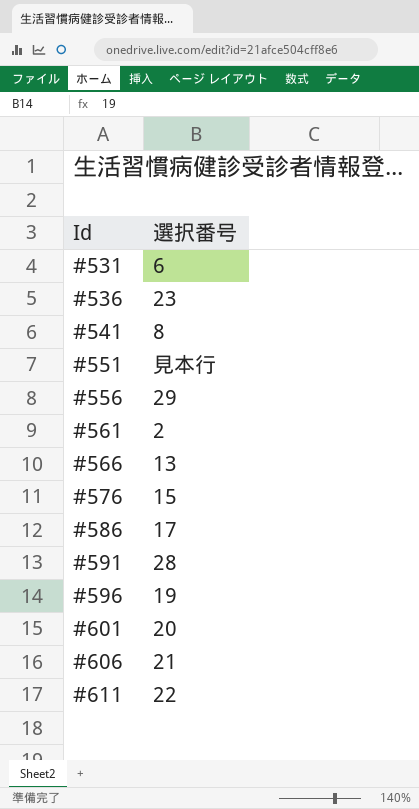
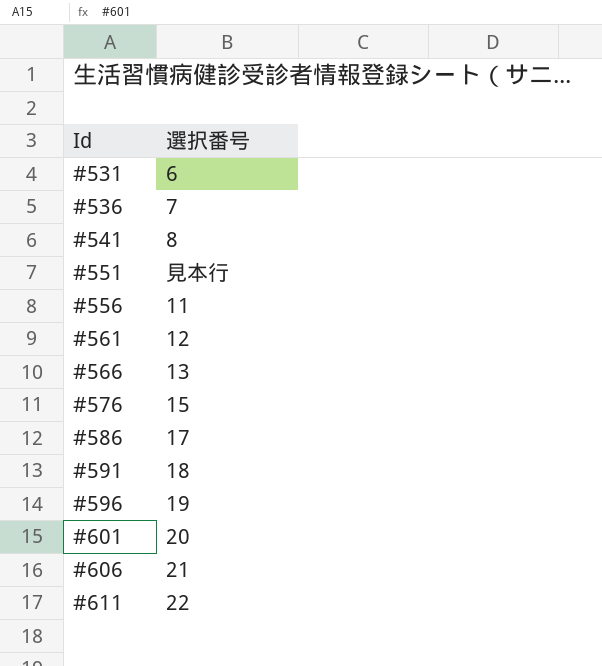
#536 | 選択番号: 23 -> 7
#556 | 選択番号: 29 -> 11
#561 | 選択番号: 2 -> 12
#591 | 選択番号: 28 -> 18

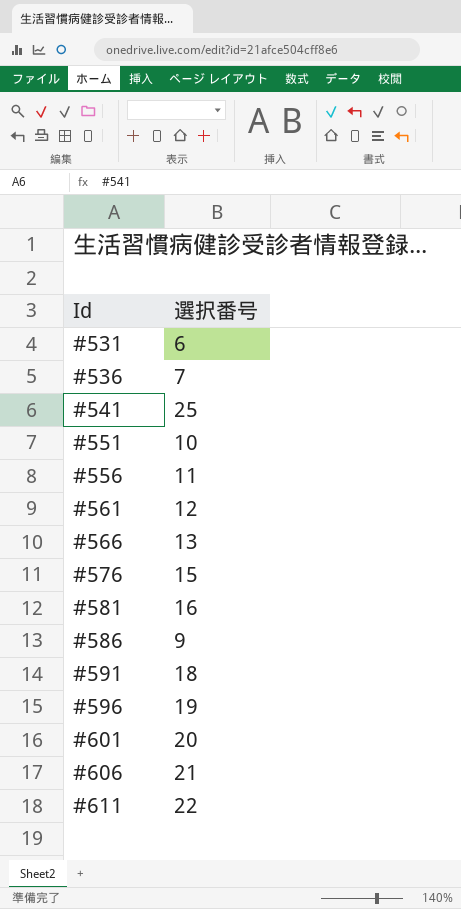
#541 | 選択番号: 8 -> 25
#551 | 選択番号: 見本行 -> 10
row #581: none -> 16
#586 | 選択番号: 17 -> 9

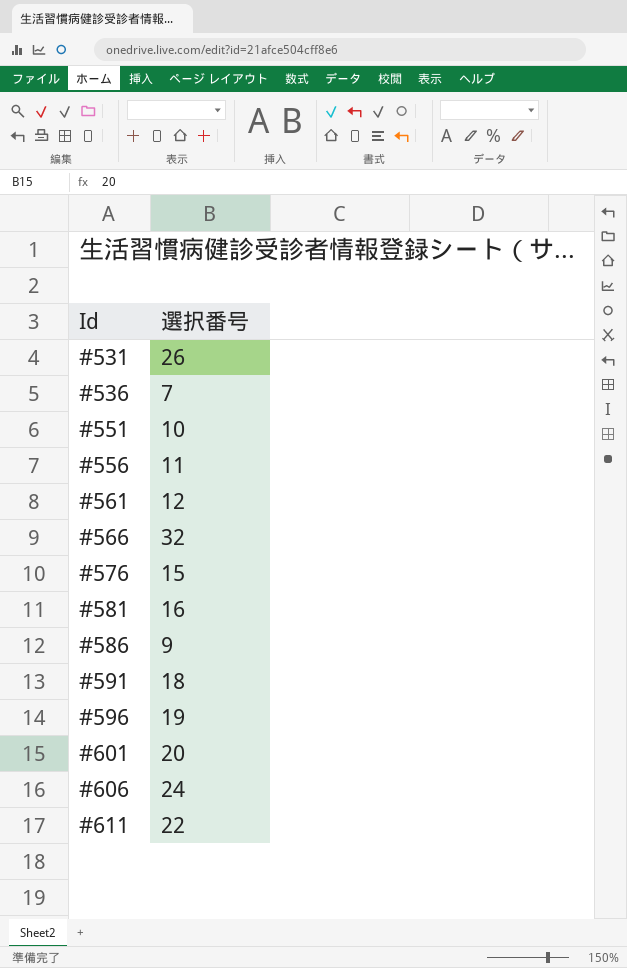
row #541: 25 -> none
#531 | 選択番号: 6 -> 26
#566 | 選択番号: 13 -> 32
#606 | 選択番号: 21 -> 24

